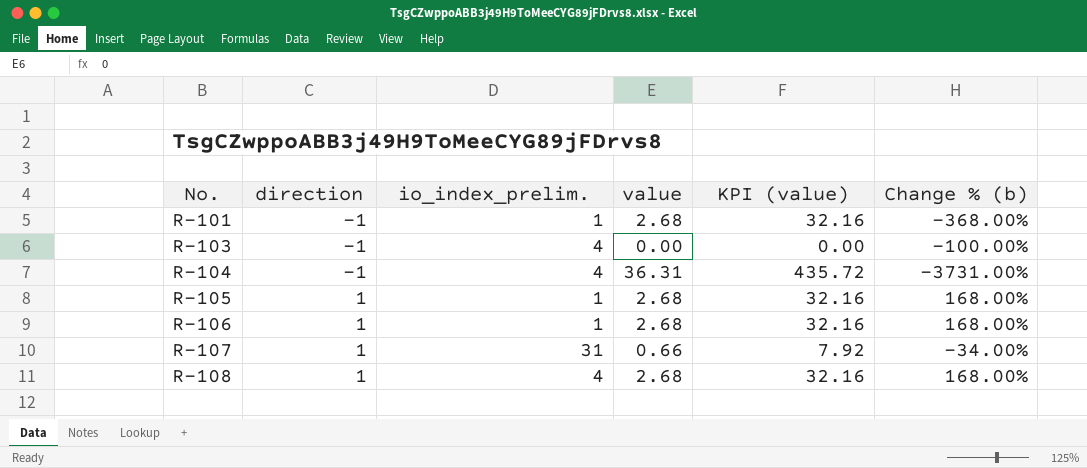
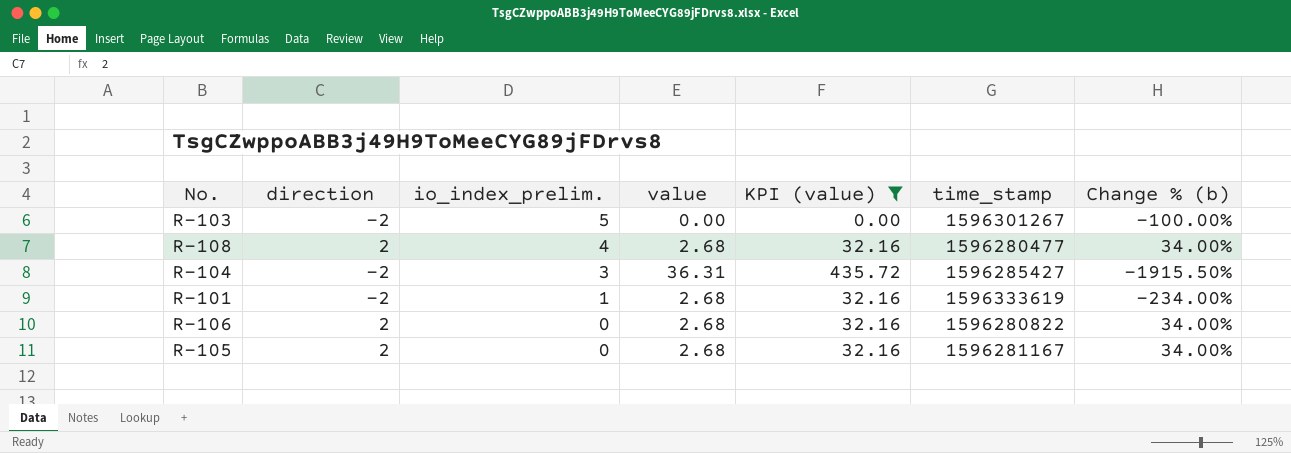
filter: none -> KPI (value) != 7.92
row order: No. ascending -> io_index_prelim. descending
column time_stamp | position: none -> 6
R-103 | direction: -1 -> -2
R-103 | io_index_prelim.: 4 -> 5
R-108 | direction: 1 -> 2
R-108 | Change % (b): 168.00% -> 34.00%
R-104 | direction: -1 -> -2
R-104 | io_index_prelim.: 4 -> 3
R-104 | Change % (b): -3731.00% -> -1915.50%
R-101 | direction: -1 -> -2
R-101 | Change % (b): -368.00% -> -234.00%
R-106 | direction: 1 -> 2
R-106 | io_index_prelim.: 1 -> 0
R-106 | Change % (b): 168.00% -> 34.00%
R-105 | direction: 1 -> 2
R-105 | io_index_prelim.: 1 -> 0
R-105 | Change % (b): 168.00% -> 34.00%

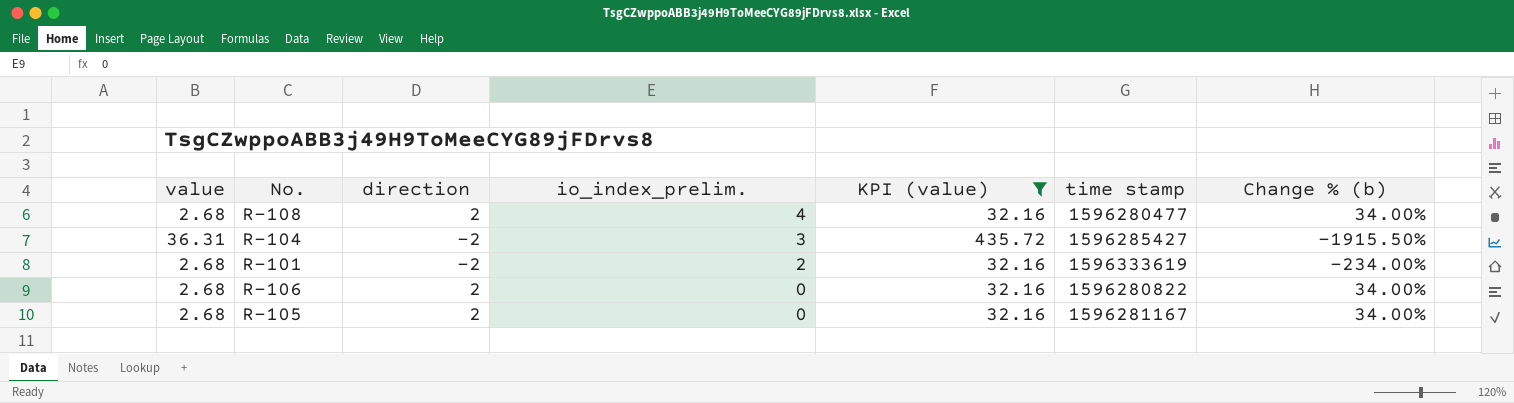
column value | position: 4 -> 1
column name: time_stamp -> time stamp
row R-103: -2 | 5 | 0.00 | 0.00 | 1596301267 | -100.00% -> none
R-101 | io_index_prelim.: 1 -> 2

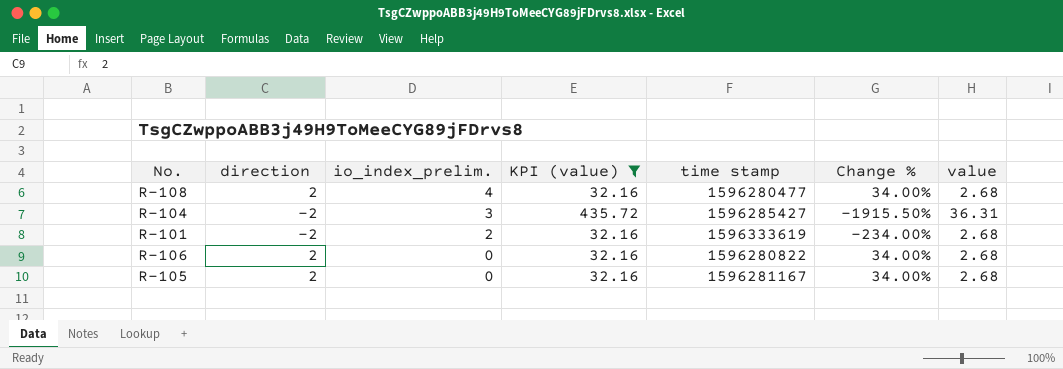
column name: Change % (b) -> Change %
column value | position: 1 -> 7

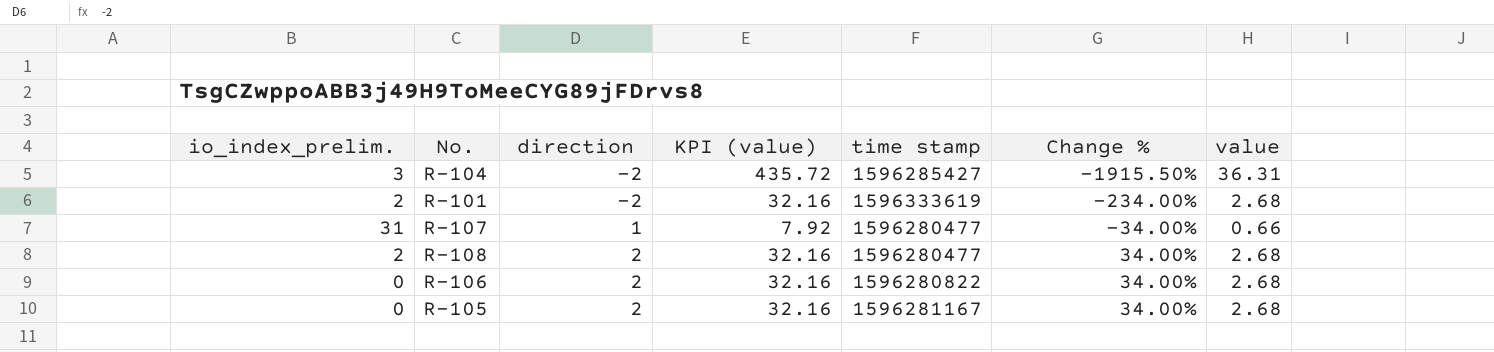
filter: KPI (value) != 7.92 -> none
row order: io_index_prelim. descending -> direction ascending
column io_index_prelim. | position: 3 -> 1
R-108 | io_index_prelim.: 4 -> 2

